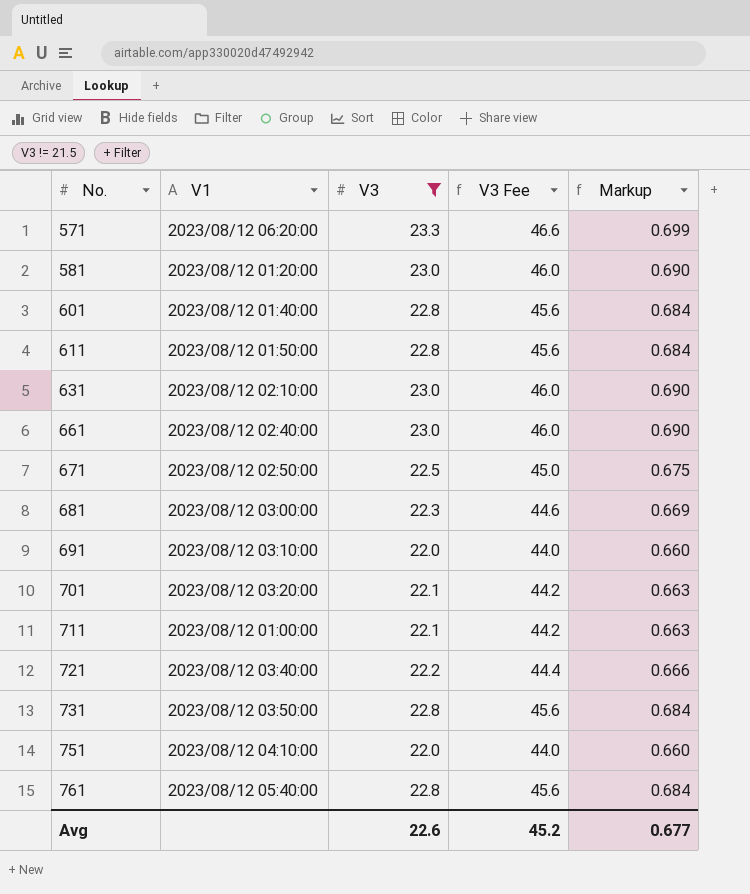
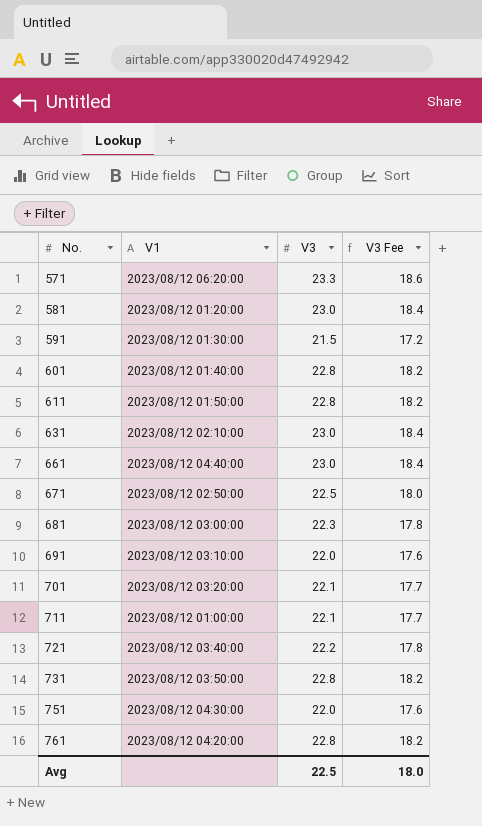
filter: V3 != 21.5 -> none
column Markup | formula: [V3] * 0.03 -> none
column V3 Fee | formula: [V3] * 2 -> [V3] * 0.8
661 | V1: 2023/08/12 02:40:00 -> 2023/08/12 04:40:00
751 | V1: 2023/08/12 04:10:00 -> 2023/08/12 04:30:00
761 | V1: 2023/08/12 05:40:00 -> 2023/08/12 04:20:00
Avg | V3: 22.6 -> 22.5
Avg | V3 Fee: 45.2 -> 18.0

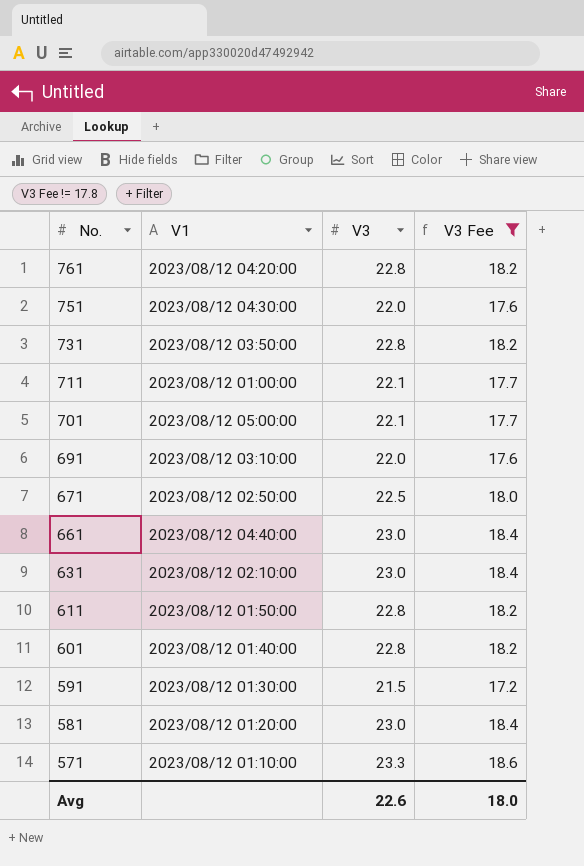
filter: none -> V3 Fee != 17.8
row order: No. ascending -> No. descending
701 | V1: 2023/08/12 03:20:00 -> 2023/08/12 05:00:00
571 | V1: 2023/08/12 06:20:00 -> 2023/08/12 01:10:00
Avg | V3: 22.5 -> 22.6

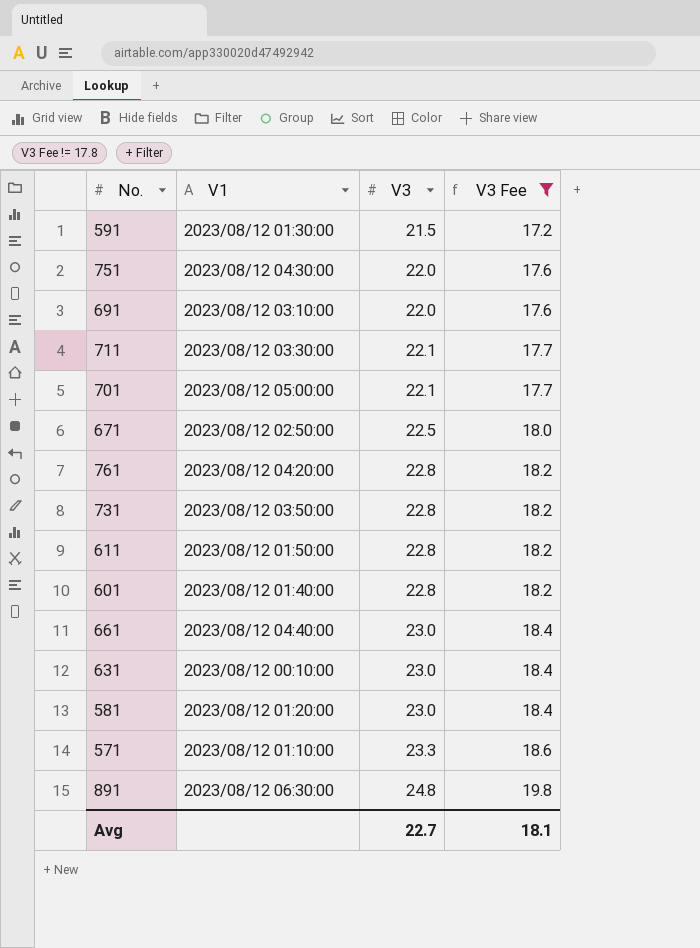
row order: No. descending -> V3 ascending
711 | V1: 2023/08/12 01:00:00 -> 2023/08/12 03:30:00
631 | V1: 2023/08/12 02:10:00 -> 2023/08/12 00:10:00
row 891: none -> 2023/08/12 06:30:00 | 24.8 | 19.8
Avg | V3: 22.6 -> 22.7
Avg | V3 Fee: 18.0 -> 18.1

